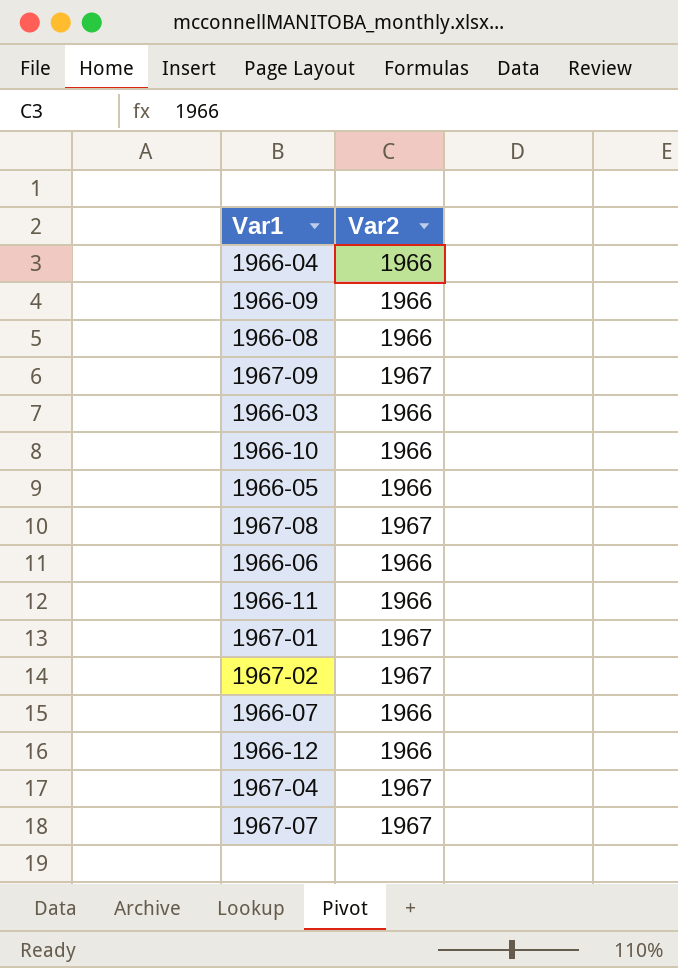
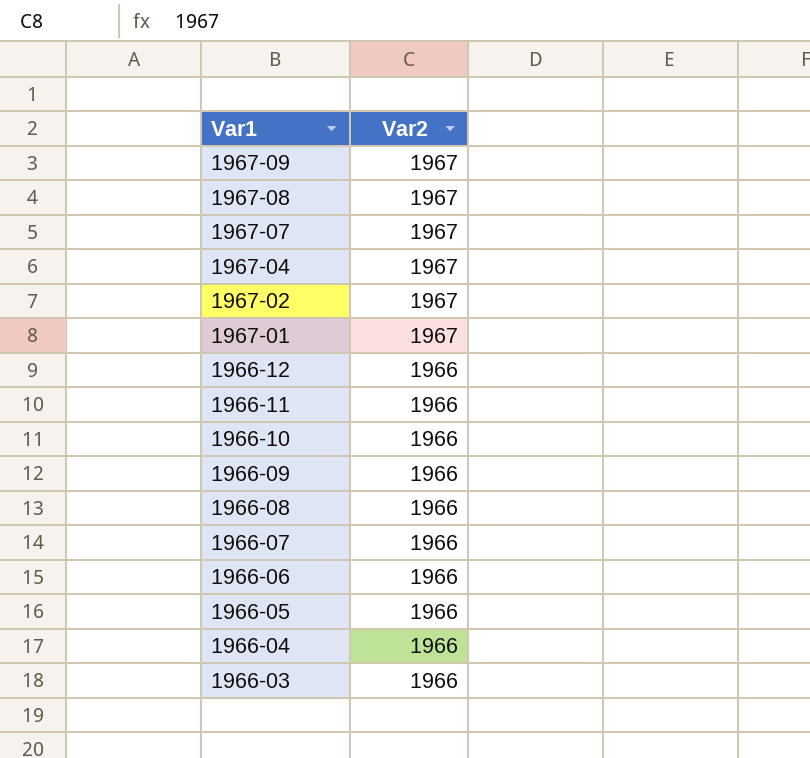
row order: none -> Var1 descending

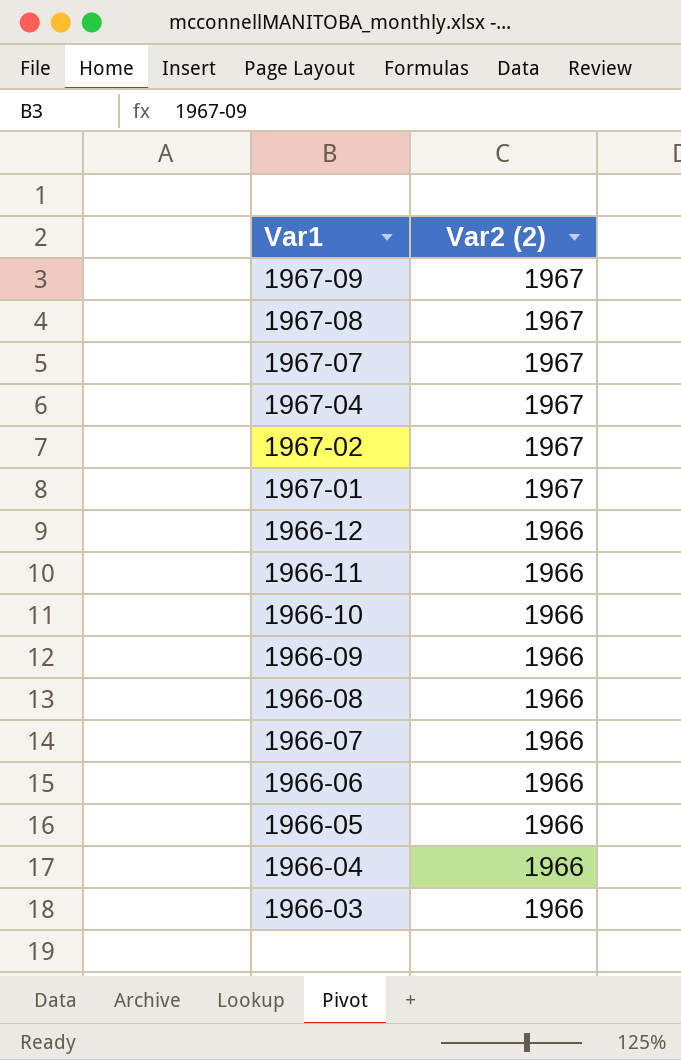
column name: Var2 -> Var2 (2)

